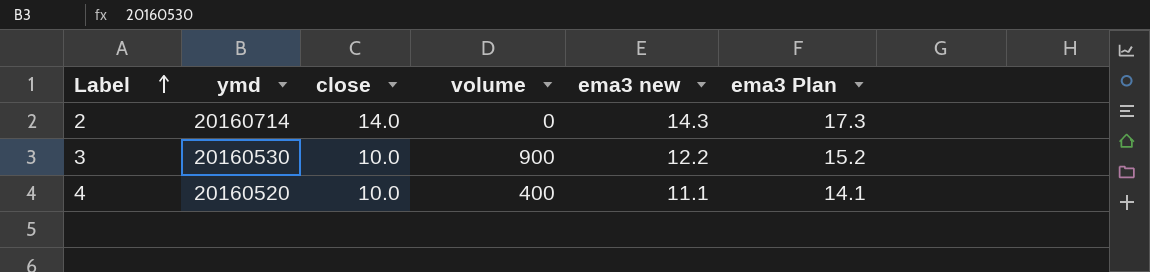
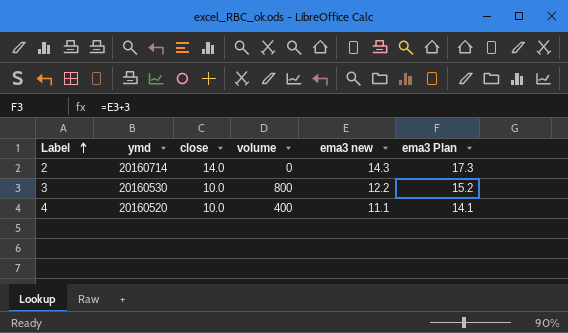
3 | volume: 900 -> 800

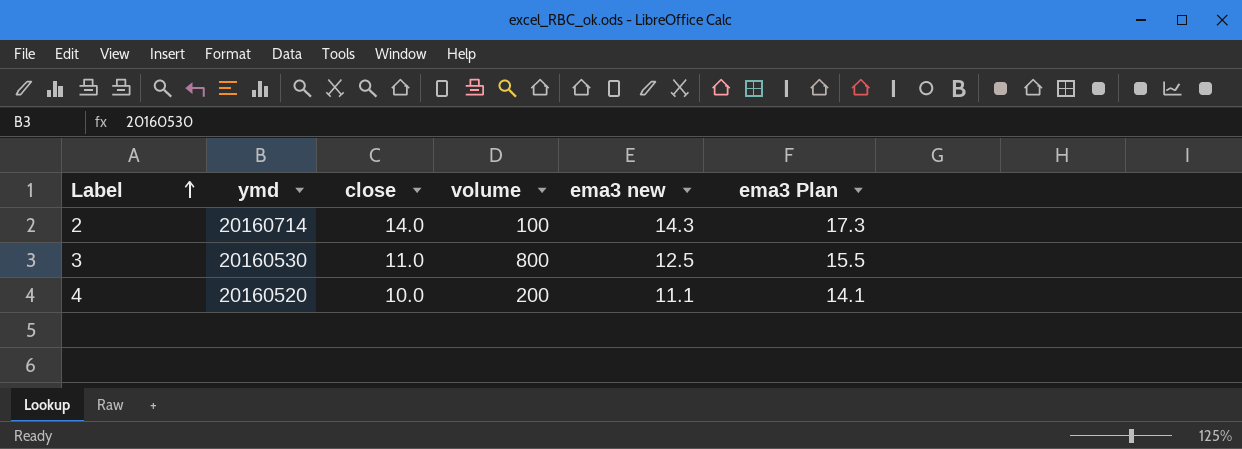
2 | volume: 0 -> 100
3 | close: 10.0 -> 11.0
3 | ema3 new: 12.2 -> 12.5
3 | ema3 Plan: 15.2 -> 15.5
4 | volume: 400 -> 200

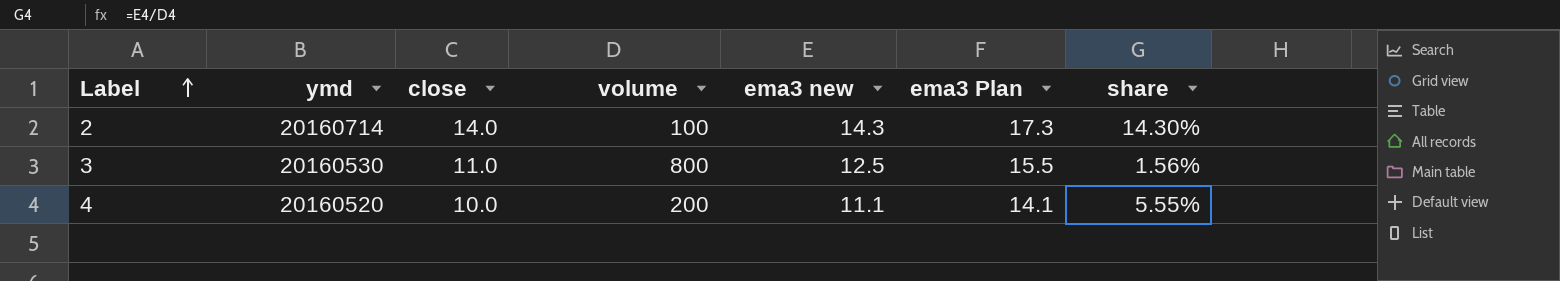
column share | formula: none -> [ema3 new] / [volume]

